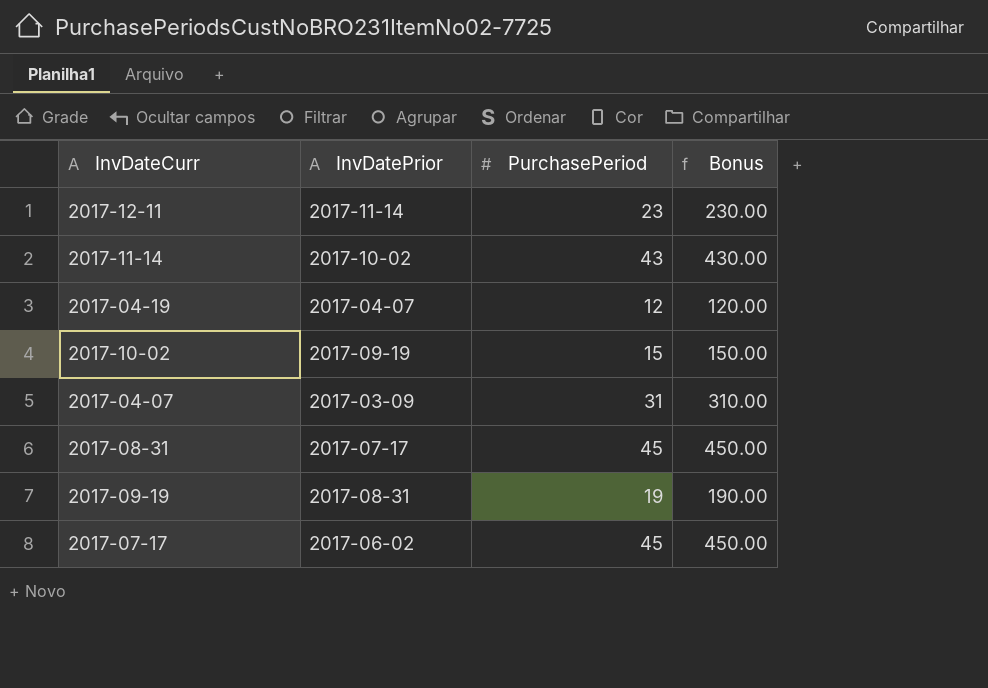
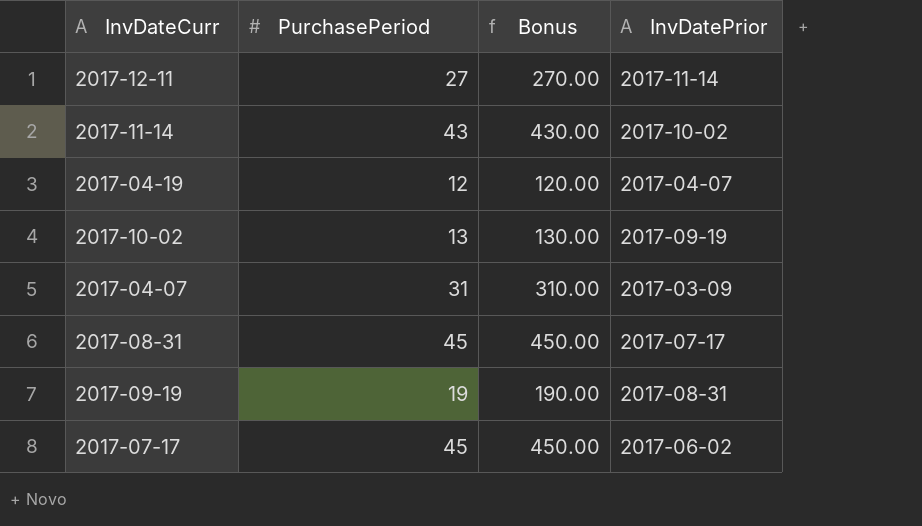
column InvDatePrior | position: 2 -> 4
2017-12-11 | PurchasePeriod: 23 -> 27
2017-12-11 | Bonus: 230.00 -> 270.00
2017-10-02 | PurchasePeriod: 15 -> 13
2017-10-02 | Bonus: 150.00 -> 130.00

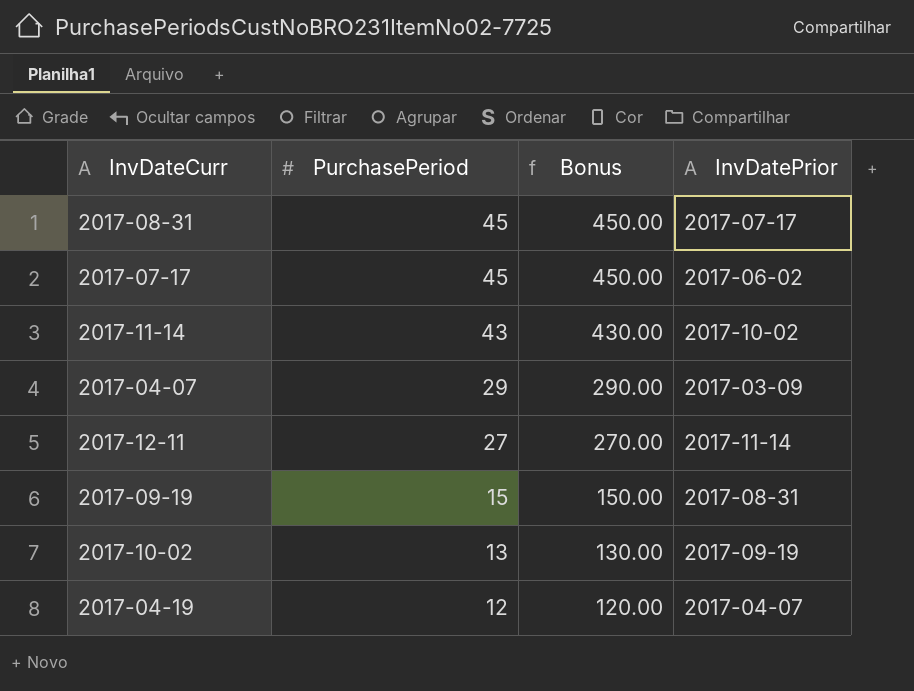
row order: none -> PurchasePeriod descending
2017-04-07 | PurchasePeriod: 31 -> 29
2017-04-07 | Bonus: 310.00 -> 290.00
2017-09-19 | PurchasePeriod: 19 -> 15
2017-09-19 | Bonus: 190.00 -> 150.00

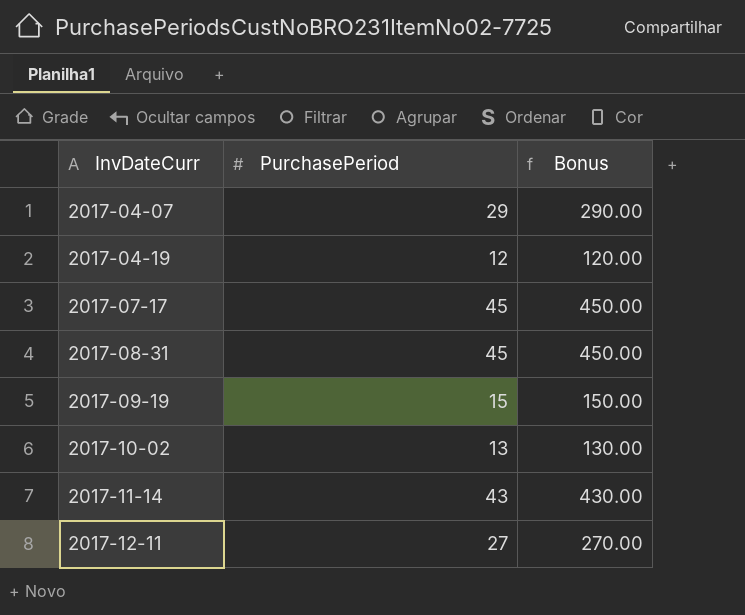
row order: PurchasePeriod descending -> InvDateCurr ascending
column InvDatePrior | position: 4 -> none

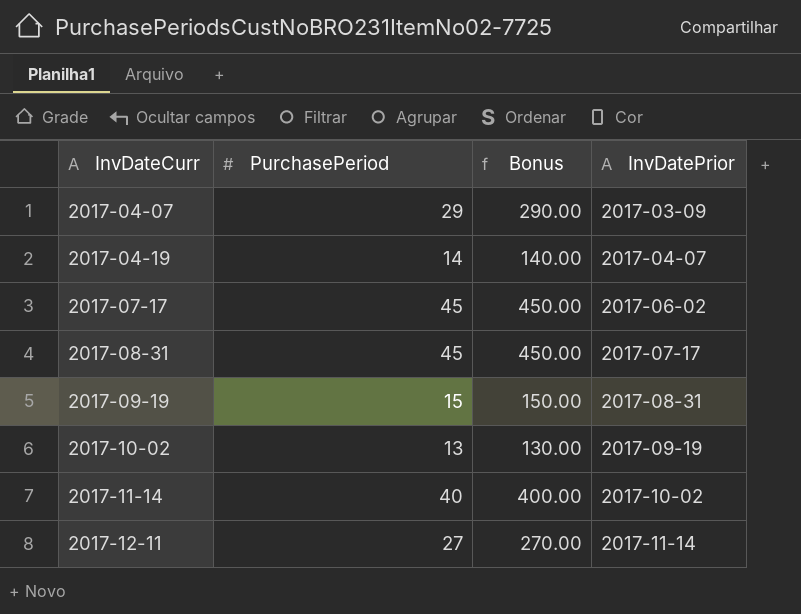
column InvDatePrior | position: none -> 4
2017-04-19 | PurchasePeriod: 12 -> 14
2017-04-19 | Bonus: 120.00 -> 140.00
2017-11-14 | PurchasePeriod: 43 -> 40
2017-11-14 | Bonus: 430.00 -> 400.00

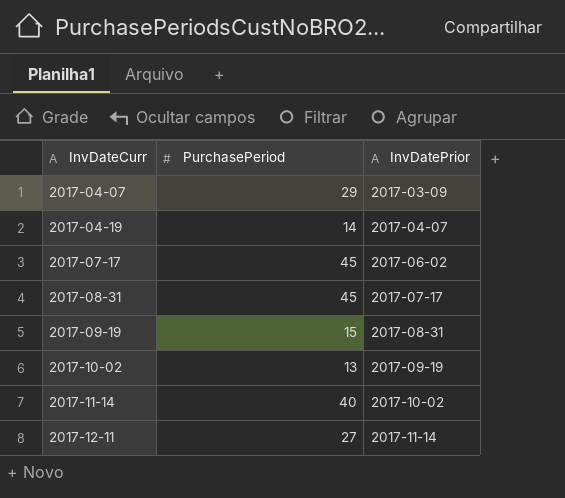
column Bonus | formula: [PurchasePeriod] * 10 -> none

